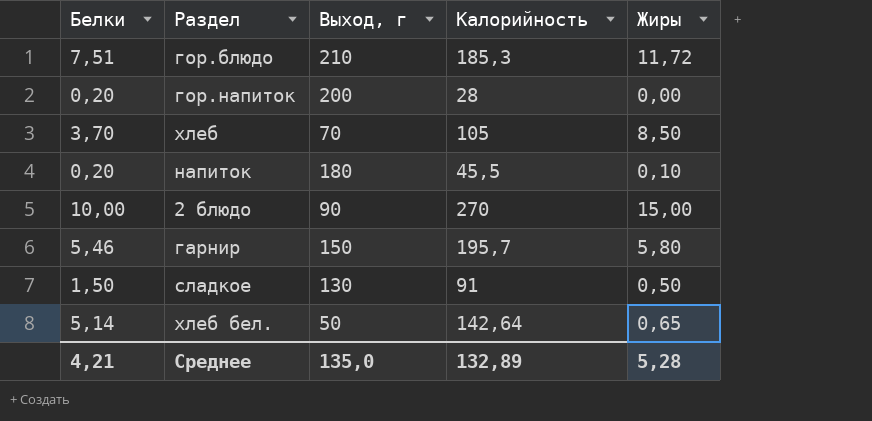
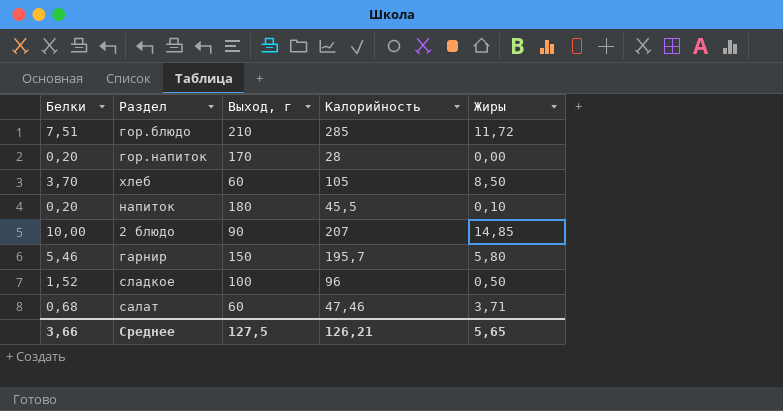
row хлеб бел.: 5,14 | 50 | 142,64 | 0,65 -> none
гор.блюдо | Калорийность: 185,3 -> 285
гор.напиток | Выход, г: 200 -> 170
хлеб | Выход, г: 70 -> 60
2 блюдо | Калорийность: 270 -> 207
2 блюдо | Жиры: 15,00 -> 14,85
сладкое | Белки: 1,50 -> 1,52
сладкое | Выход, г: 130 -> 100
сладкое | Калорийность: 91 -> 96
row салат: none -> 0,68 | 60 | 47,46 | 3,71
Среднее | Белки: 4,21 -> 3,66
Среднее | Выход, г: 135,0 -> 127,5
Среднее | Калорийность: 132,89 -> 126,21
Среднее | Жиры: 5,28 -> 5,65

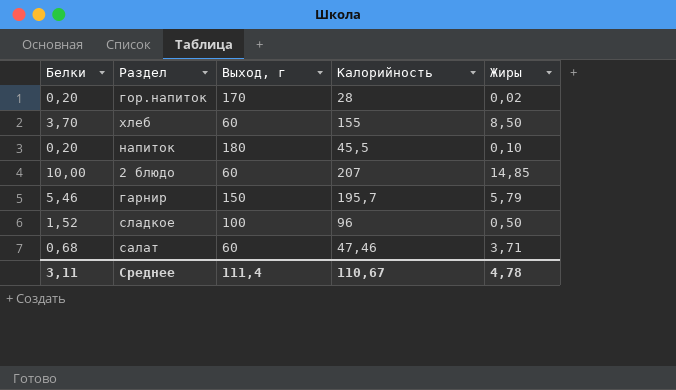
row гор.блюдо: 7,51 | 210 | 285 | 11,72 -> none
гор.напиток | Жиры: 0,00 -> 0,02
хлеб | Калорийность: 105 -> 155
2 блюдо | Выход, г: 90 -> 60
гарнир | Жиры: 5,80 -> 5,79
Среднее | Белки: 3,66 -> 3,11
Среднее | Выход, г: 127,5 -> 111,4
Среднее | Калорийность: 126,21 -> 110,67
Среднее | Жиры: 5,65 -> 4,78

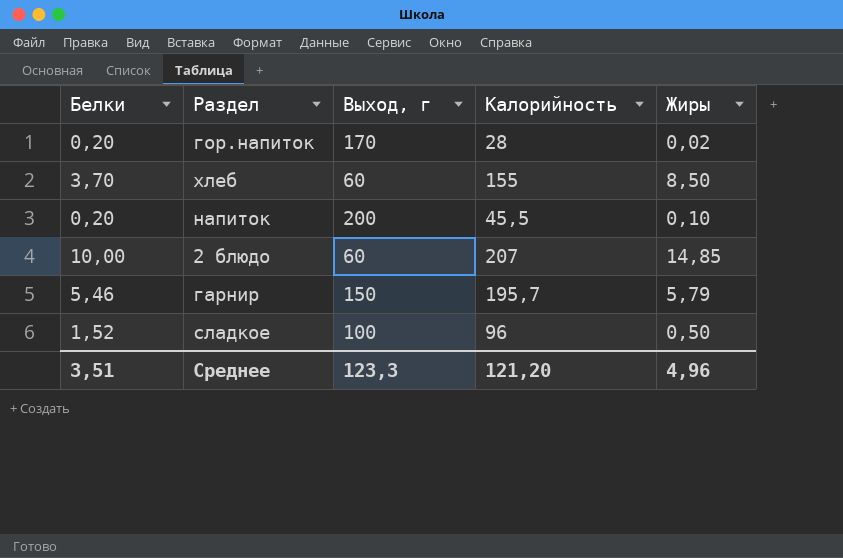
row салат: 0,68 | 60 | 47,46 | 3,71 -> none
напиток | Выход, г: 180 -> 200
Среднее | Белки: 3,11 -> 3,51
Среднее | Выход, г: 111,4 -> 123,3
Среднее | Калорийность: 110,67 -> 121,20
Среднее | Жиры: 4,78 -> 4,96

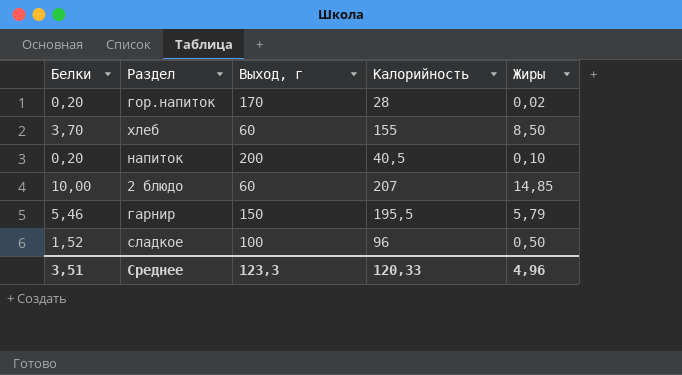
напиток | Калорийность: 45,5 -> 40,5
гарнир | Калорийность: 195,7 -> 195,5
Среднее | Калорийность: 121,20 -> 120,33

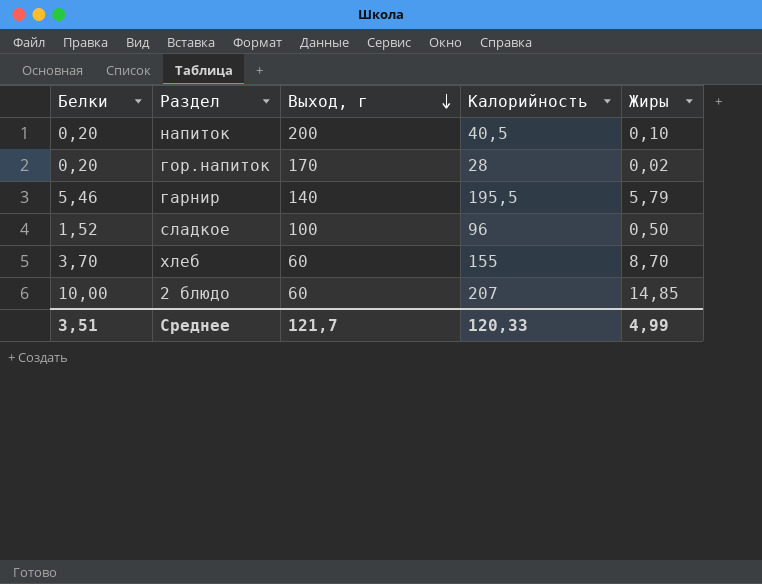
row order: none -> Выход, г descending
гарнир | Выход, г: 150 -> 140
хлеб | Жиры: 8,50 -> 8,70
Среднее | Выход, г: 123,3 -> 121,7
Среднее | Жиры: 4,96 -> 4,99

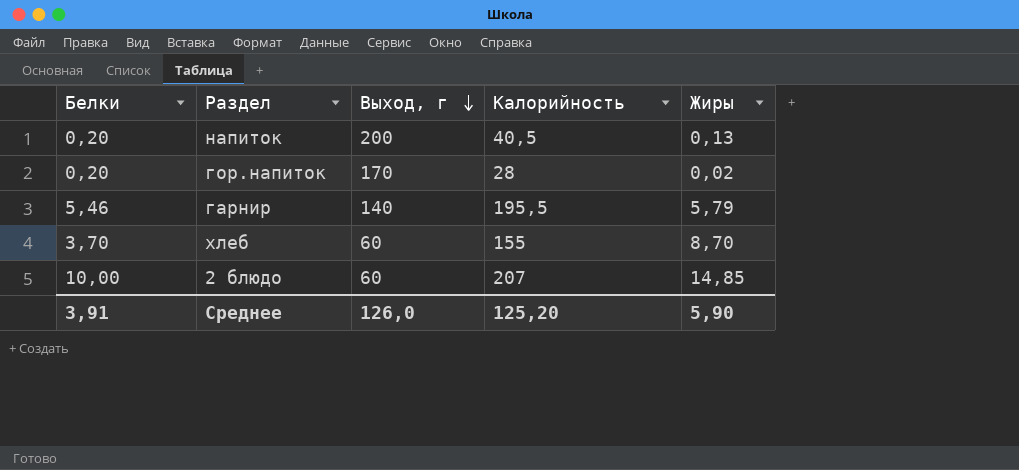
row сладкое: 1,52 | 100 | 96 | 0,50 -> none
напиток | Жиры: 0,10 -> 0,13
Среднее | Белки: 3,51 -> 3,91
Среднее | Выход, г: 121,7 -> 126,0
Среднее | Калорийность: 120,33 -> 125,20
Среднее | Жиры: 4,99 -> 5,90

